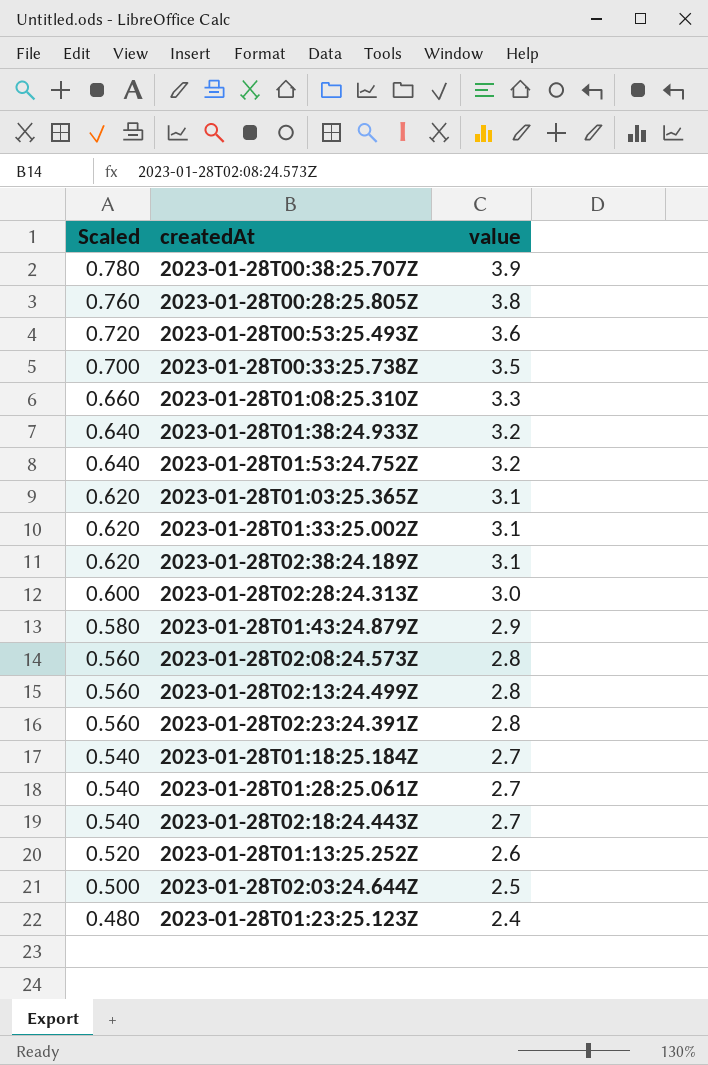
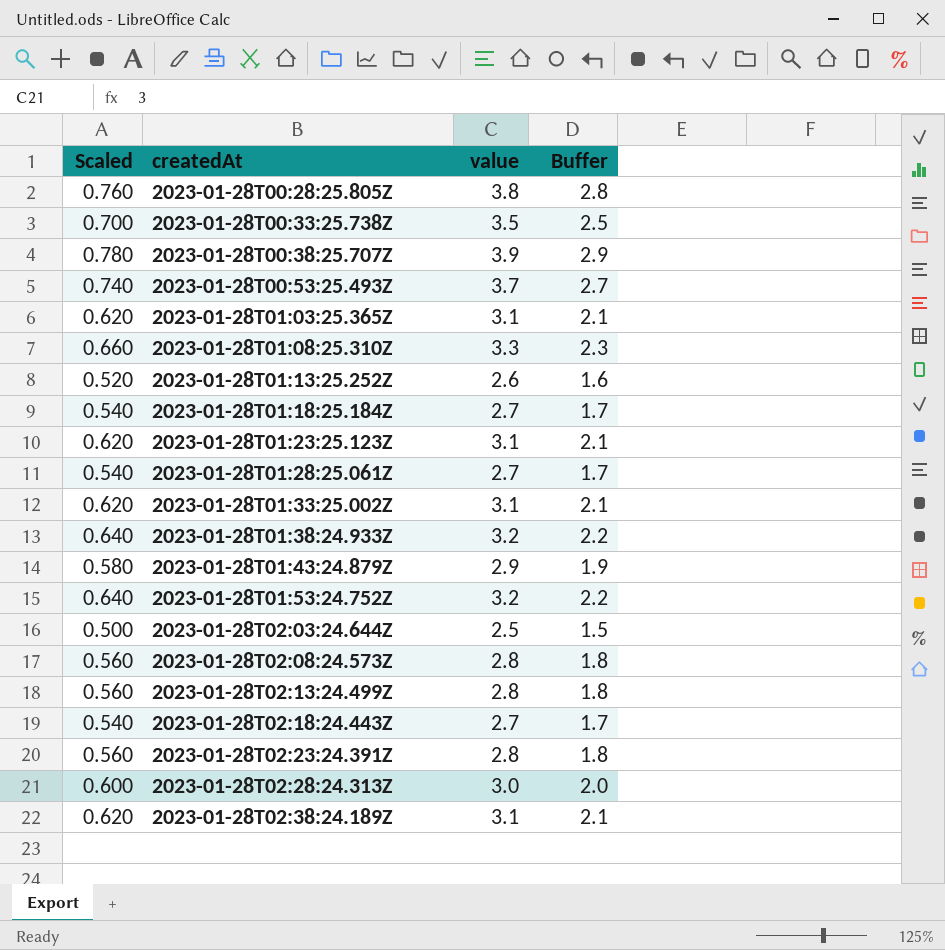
row order: Scaled descending -> createdAt ascending
column Buffer | formula: none -> [value] - 1
2023-01-28T00:53:25.493Z | Scaled: 0.720 -> 0.740
2023-01-28T00:53:25.493Z | value: 3.6 -> 3.7
2023-01-28T01:23:25.123Z | Scaled: 0.480 -> 0.620
2023-01-28T01:23:25.123Z | value: 2.4 -> 3.1

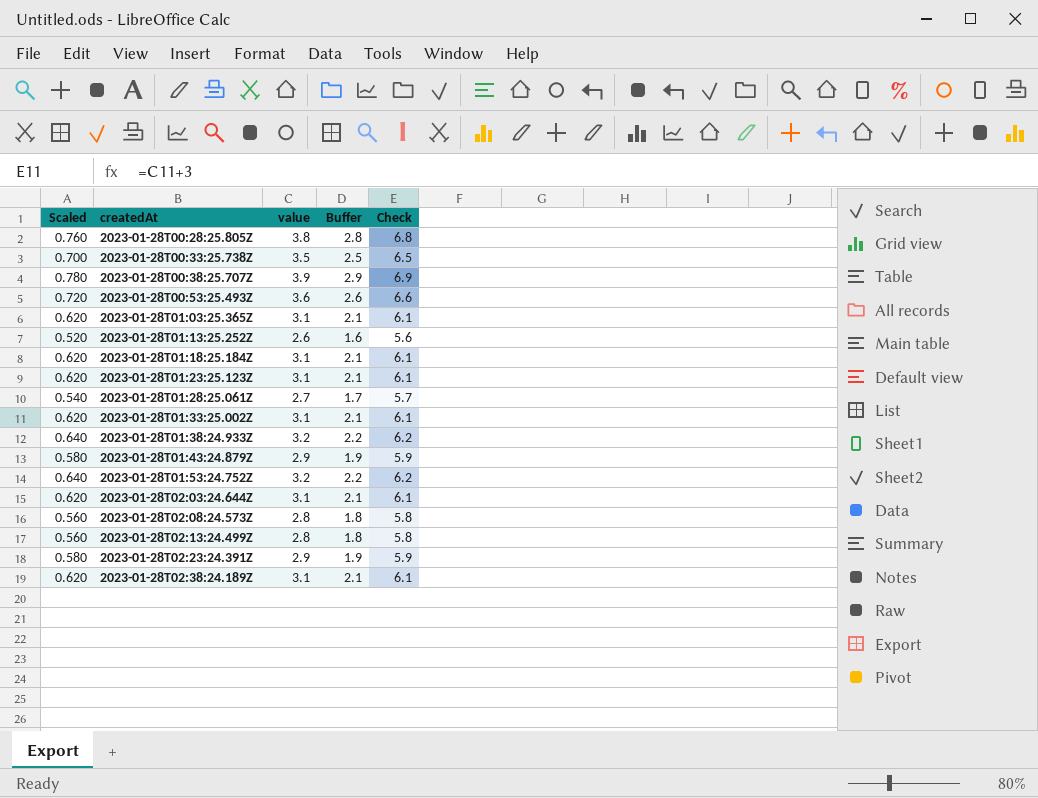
column Check | formula: none -> [value] + 3
row 2023-01-28T01:08:25.310Z: 0.660 | 3.3 | 2.3 -> none
row 2023-01-28T02:18:24.443Z: 0.540 | 2.7 | 1.7 -> none
row 2023-01-28T02:28:24.313Z: 0.600 | 3.0 | 2.0 -> none
2023-01-28T00:53:25.493Z | Scaled: 0.740 -> 0.720
2023-01-28T00:53:25.493Z | value: 3.7 -> 3.6
2023-01-28T00:53:25.493Z | Buffer: 2.7 -> 2.6
2023-01-28T01:18:25.184Z | Scaled: 0.540 -> 0.620
2023-01-28T01:18:25.184Z | value: 2.7 -> 3.1
2023-01-28T01:18:25.184Z | Buffer: 1.7 -> 2.1
2023-01-28T02:03:24.644Z | Scaled: 0.500 -> 0.620
2023-01-28T02:03:24.644Z | value: 2.5 -> 3.1
2023-01-28T02:03:24.644Z | Buffer: 1.5 -> 2.1
2023-01-28T02:23:24.391Z | Scaled: 0.560 -> 0.580
2023-01-28T02:23:24.391Z | value: 2.8 -> 2.9
2023-01-28T02:23:24.391Z | Buffer: 1.8 -> 1.9

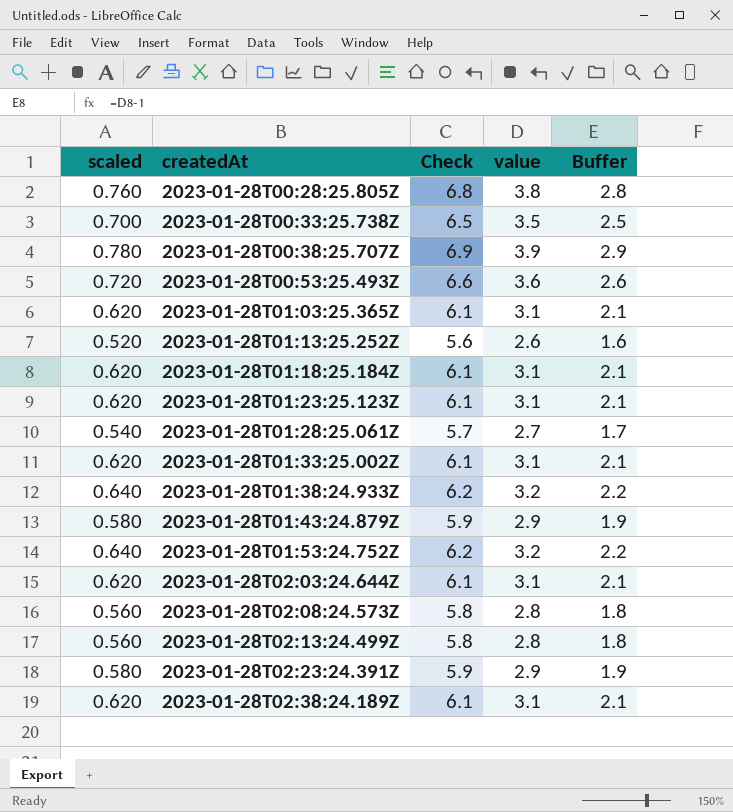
column name: Scaled -> scaled
column Check | position: 5 -> 3

